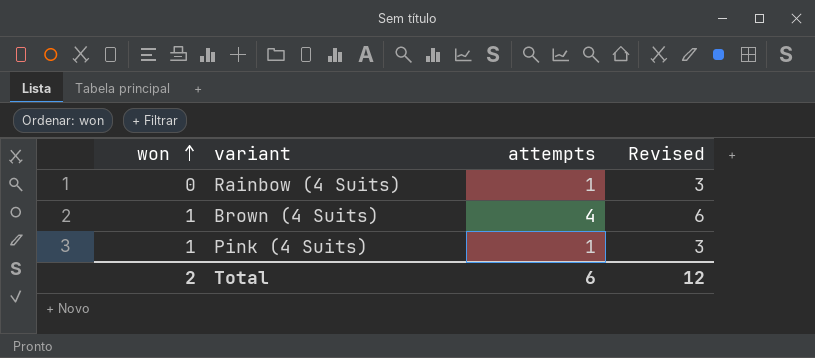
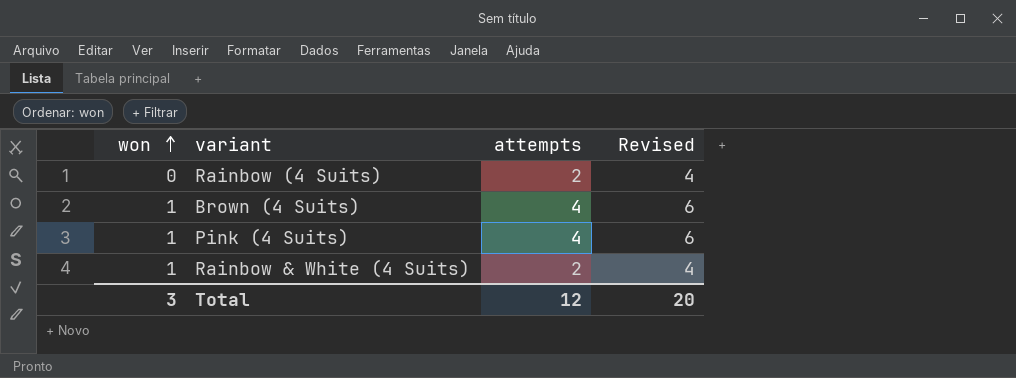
Rainbow (4 Suits) | attempts: 1 -> 2
Rainbow (4 Suits) | Revised: 3 -> 4
Pink (4 Suits) | attempts: 1 -> 4
Pink (4 Suits) | Revised: 3 -> 6
row Rainbow & White (4 Suits): none -> 1 | 2 | 4
Total | won: 2 -> 3
Total | attempts: 6 -> 12
Total | Revised: 12 -> 20

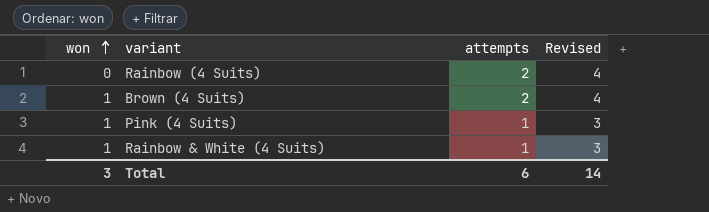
Brown (4 Suits) | attempts: 4 -> 2
Brown (4 Suits) | Revised: 6 -> 4
Pink (4 Suits) | attempts: 4 -> 1
Pink (4 Suits) | Revised: 6 -> 3
Rainbow & White (4 Suits) | attempts: 2 -> 1
Rainbow & White (4 Suits) | Revised: 4 -> 3
Total | attempts: 12 -> 6
Total | Revised: 20 -> 14

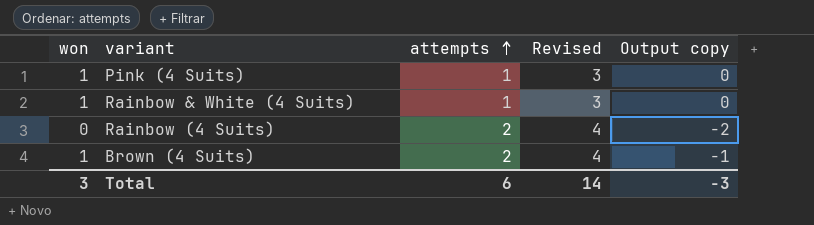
row order: won ascending -> attempts ascending
column Output copy | formula: none -> [won] - [attempts]

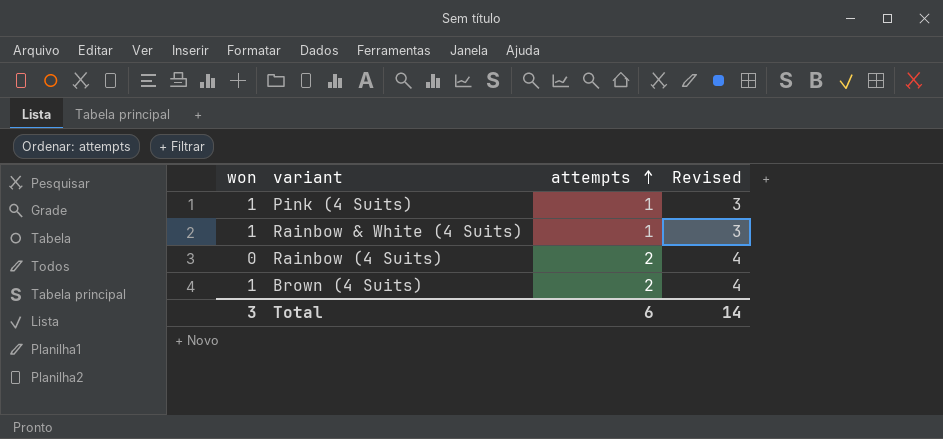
column Output copy | formula: [won] - [attempts] -> none

